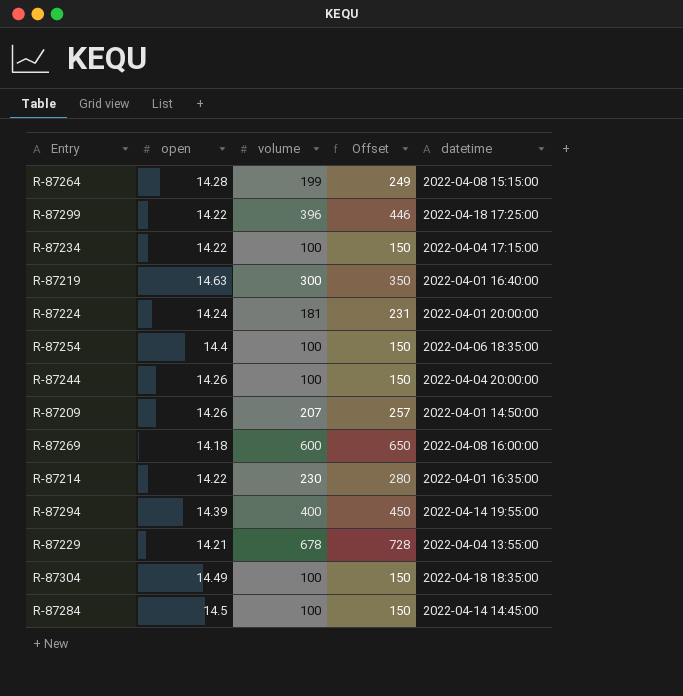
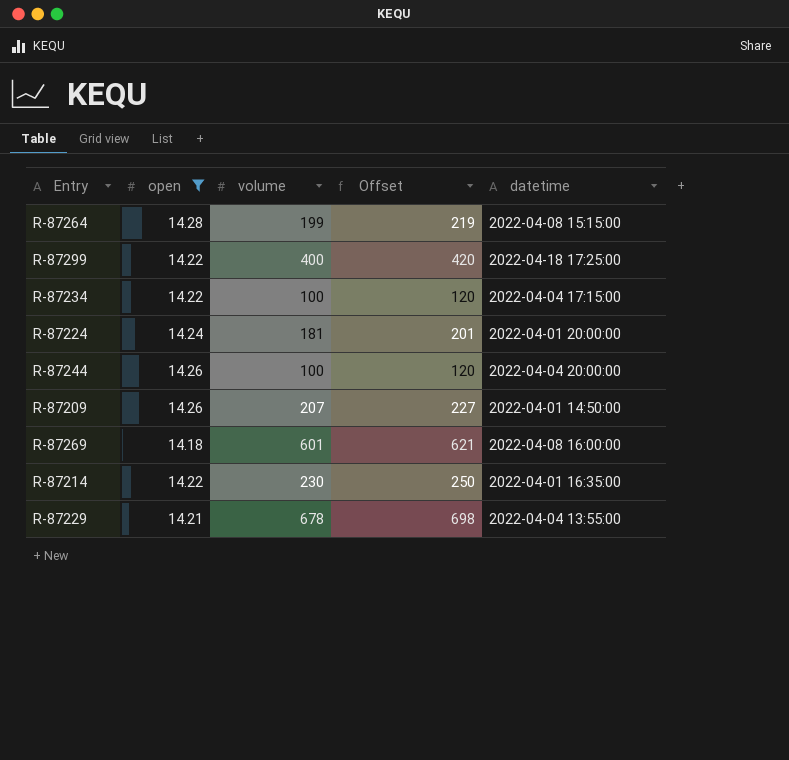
filter: none -> open <= 14.28
column Offset | formula: [volume] + 50 -> [volume] + 20
R-87299 | volume: 396 -> 400
R-87269 | volume: 600 -> 601

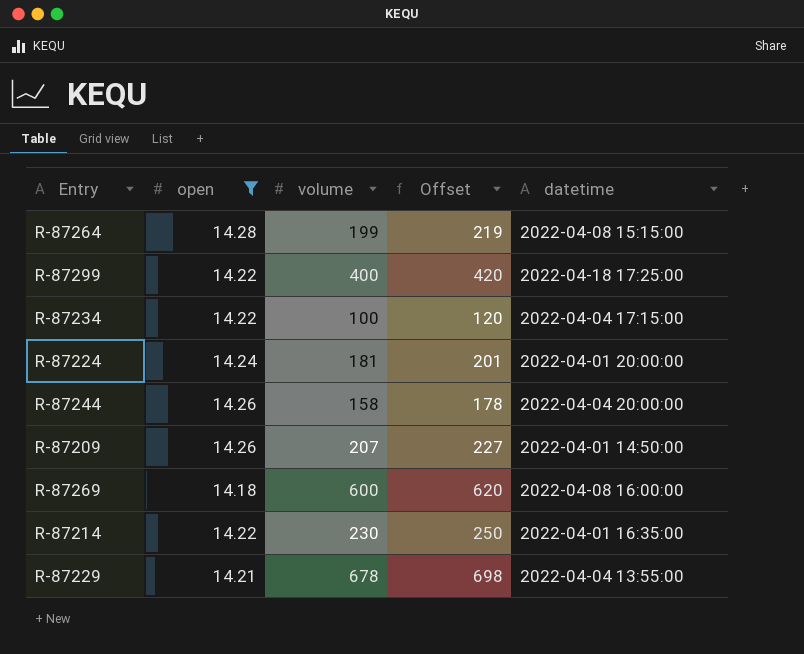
R-87244 | volume: 100 -> 158
R-87244 | Offset: 120 -> 178
R-87269 | volume: 601 -> 600
R-87269 | Offset: 621 -> 620

